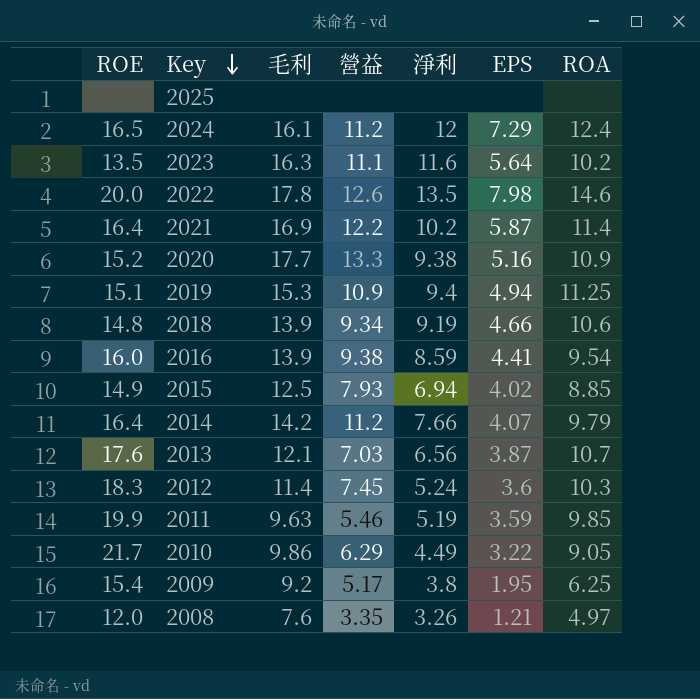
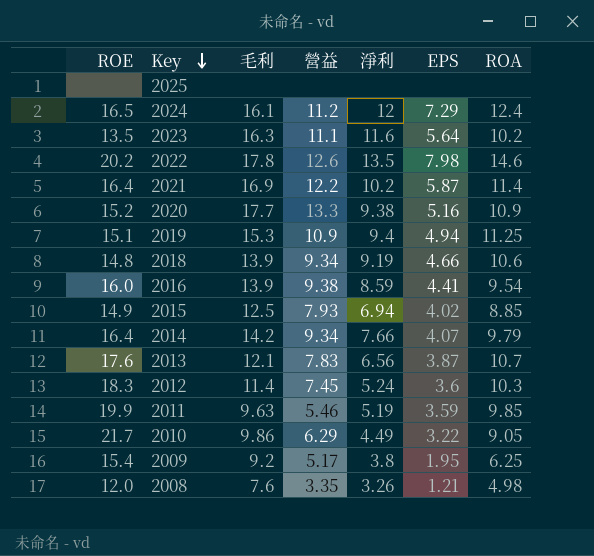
2022 | ROE: 20.0 -> 20.2
2014 | 營益: 11.2 -> 9.34
2013 | 營益: 7.03 -> 7.83
2008 | ROA: 4.97 -> 4.98

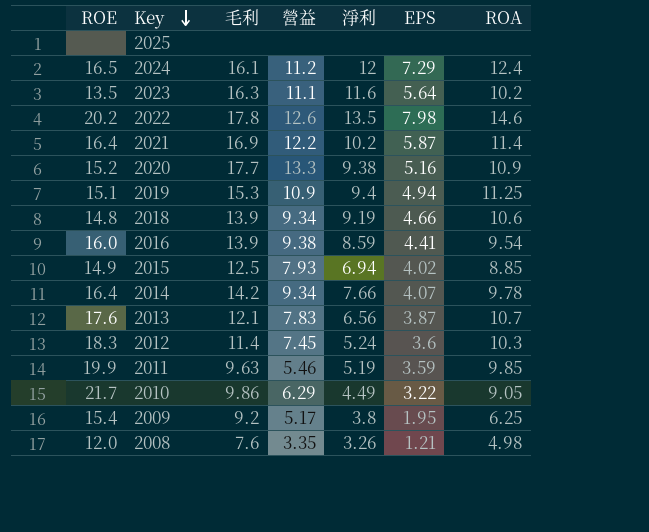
2014 | ROA: 9.79 -> 9.78

